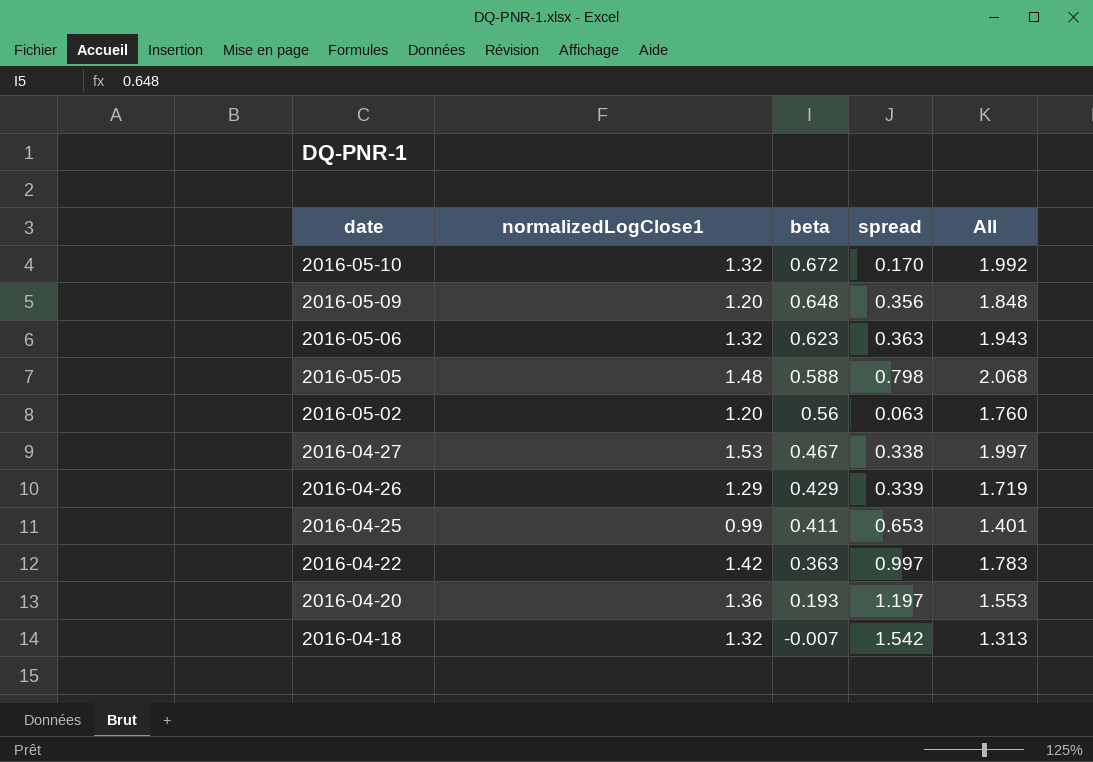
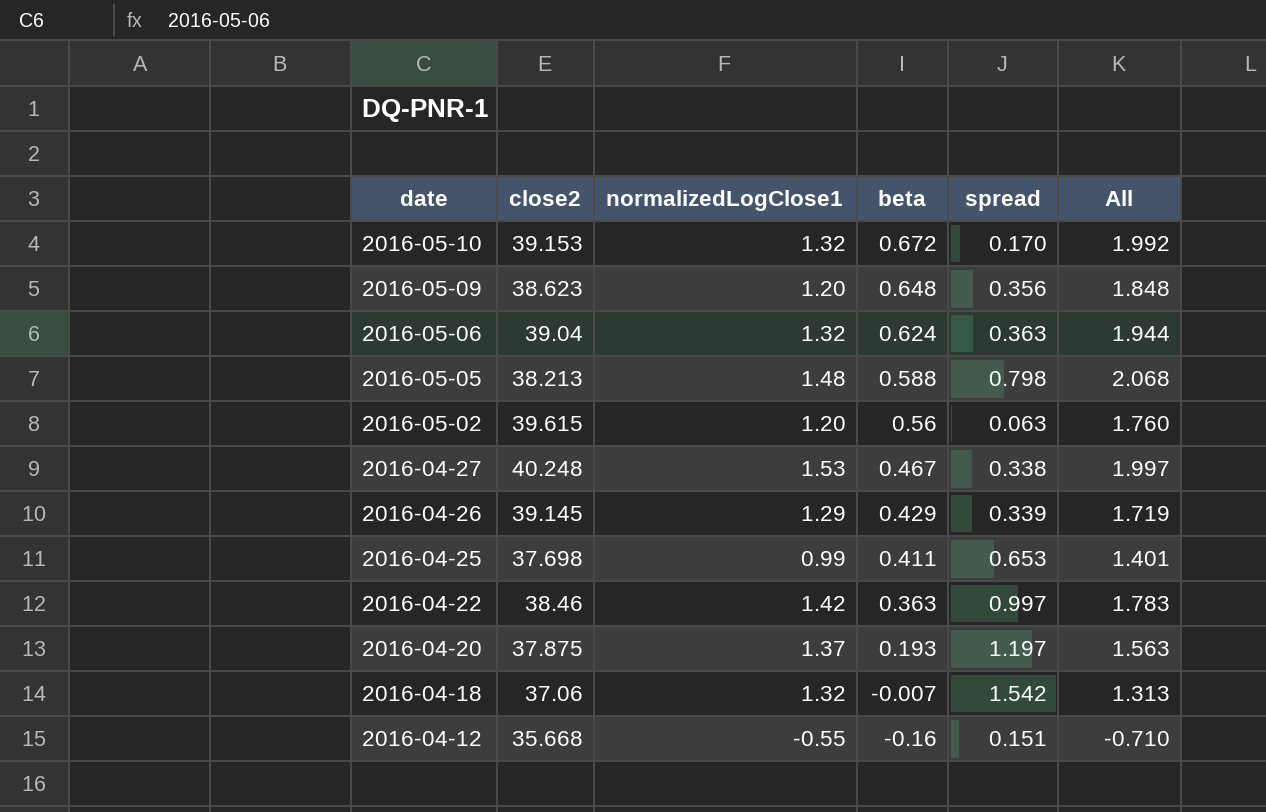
column close2 | position: none -> 2
2016-05-06 | beta: 0.623 -> 0.624
2016-05-06 | All: 1.943 -> 1.944
2016-04-20 | normalizedLogClose1: 1.36 -> 1.37
2016-04-20 | All: 1.553 -> 1.563
row 2016-04-12: none -> 35.668 | -0.55 | -0.16 | 0.151 | -0.710

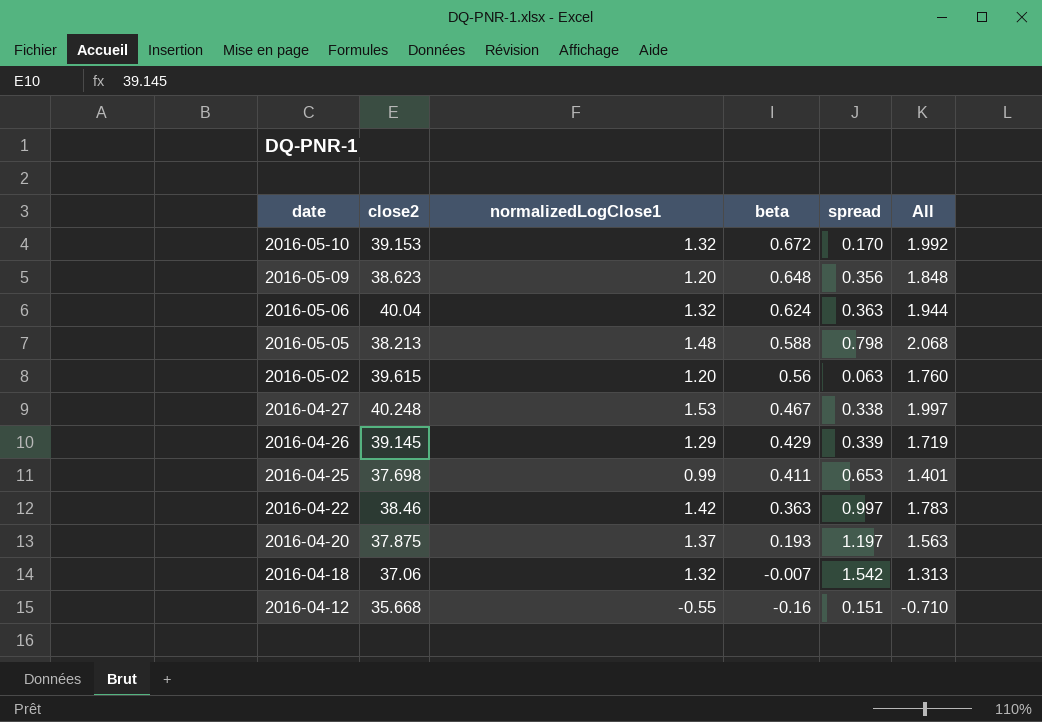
2016-05-06 | close2: 39.04 -> 40.04

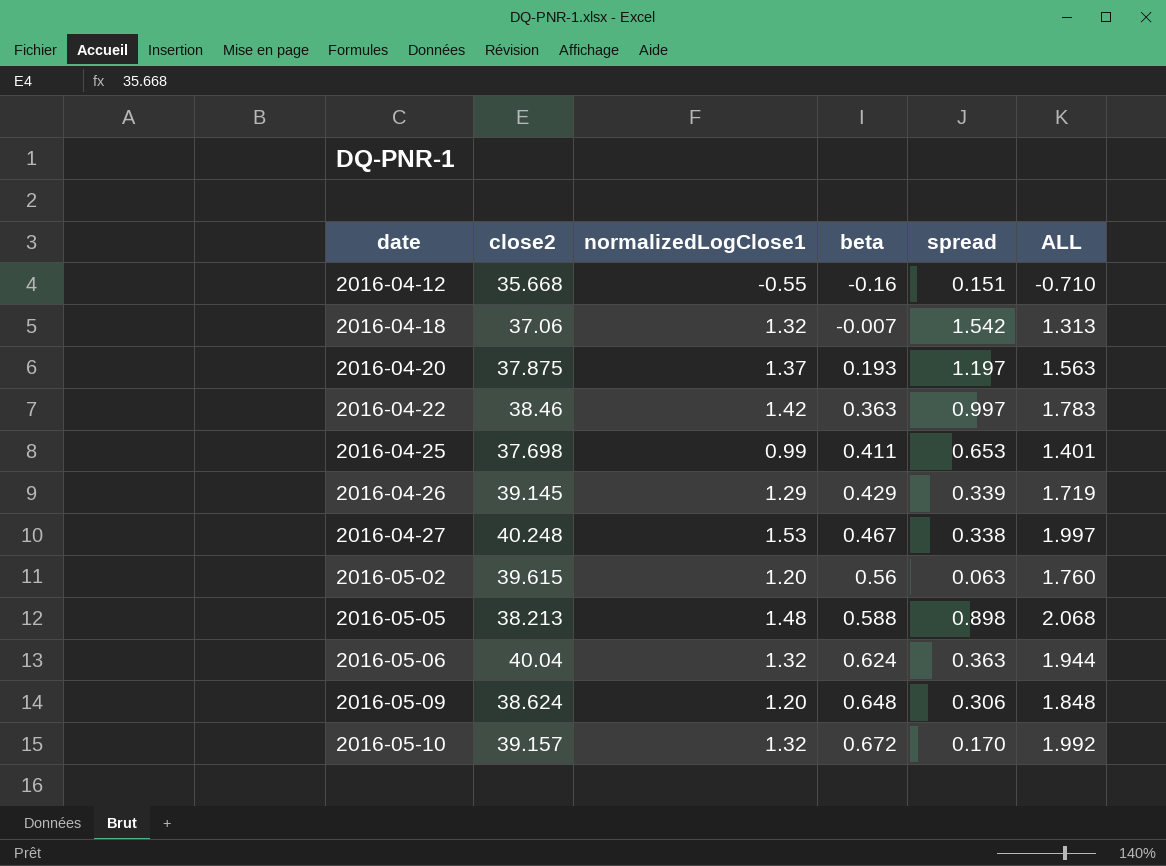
row order: date descending -> date ascending
column name: All -> ALL
2016-05-05 | spread: 0.798 -> 0.898
2016-05-09 | close2: 38.623 -> 38.624
2016-05-09 | spread: 0.356 -> 0.306
2016-05-10 | close2: 39.153 -> 39.157

